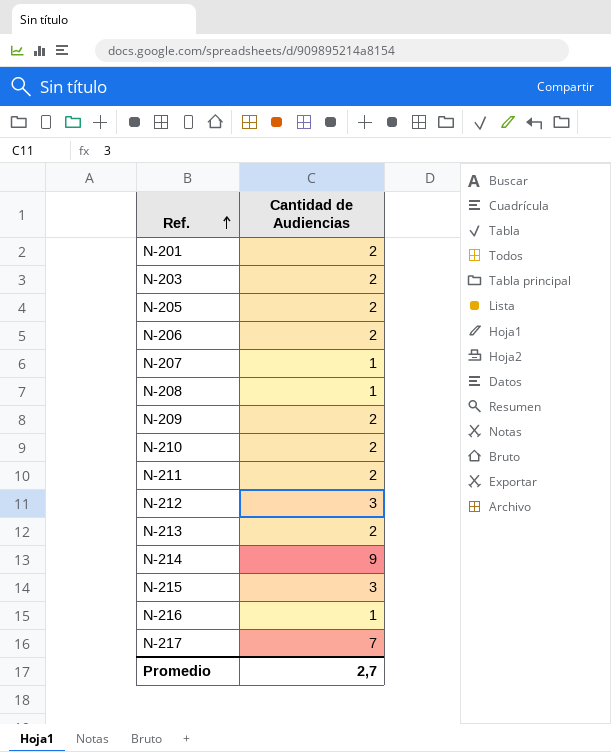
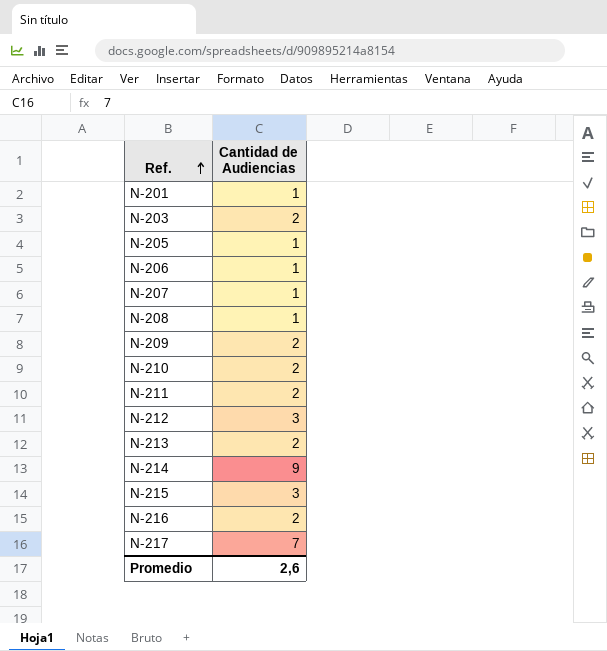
N-201 | Cantidad de Audiencias: 2 -> 1
N-205 | Cantidad de Audiencias: 2 -> 1
N-206 | Cantidad de Audiencias: 2 -> 1
N-216 | Cantidad de Audiencias: 1 -> 2
Promedio | Cantidad de Audiencias: 2,7 -> 2,6

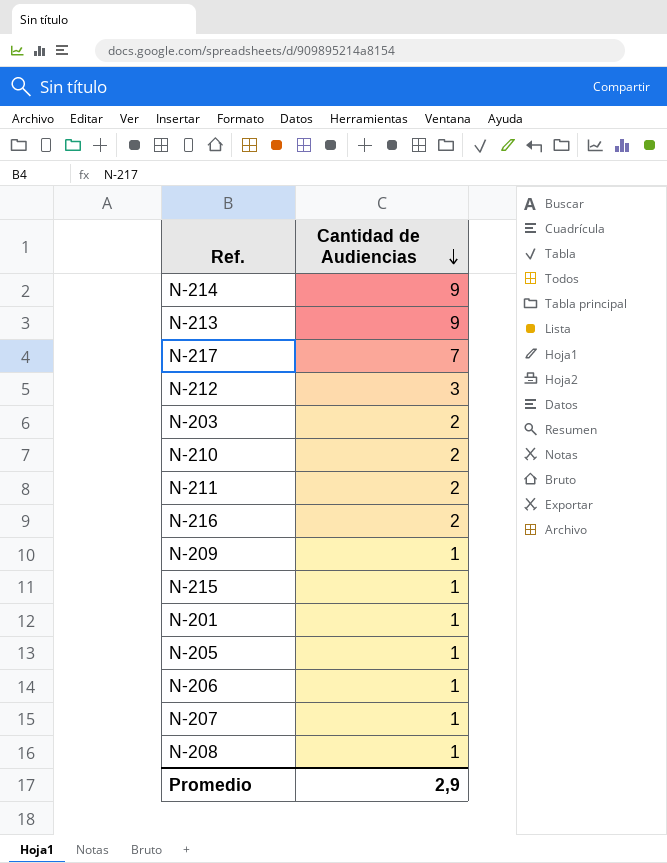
row order: Ref. ascending -> Cantidad de Audiencias descending
N-213 | Cantidad de Audiencias: 2 -> 9
N-209 | Cantidad de Audiencias: 2 -> 1
N-215 | Cantidad de Audiencias: 3 -> 1
Promedio | Cantidad de Audiencias: 2,6 -> 2,9

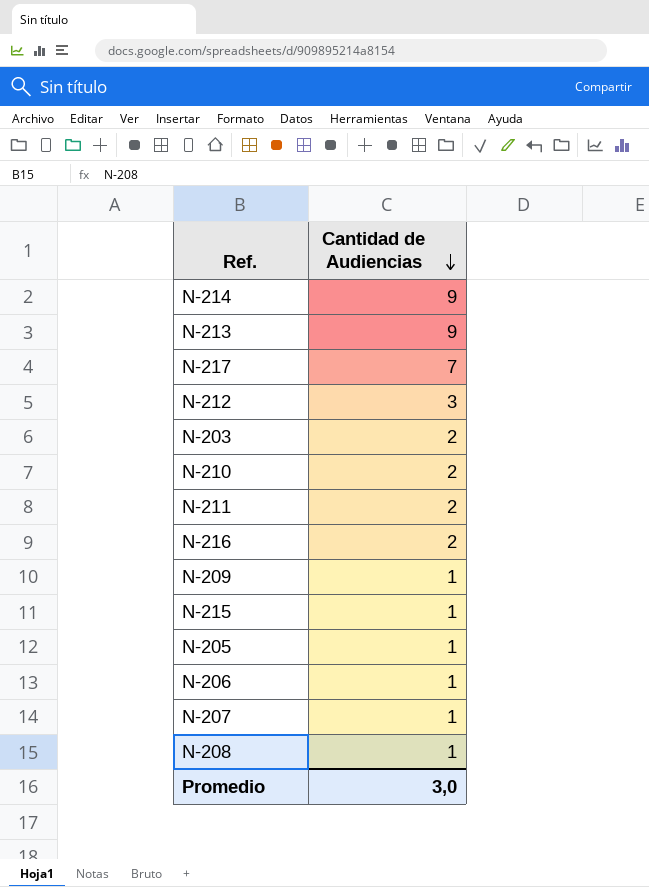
row N-201: 1 -> none
Promedio | Cantidad de Audiencias: 2,9 -> 3,0

